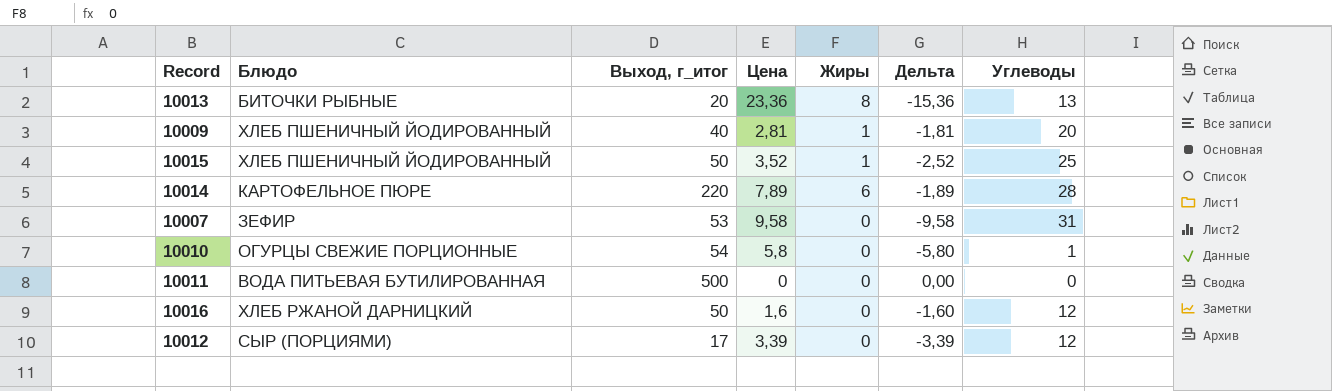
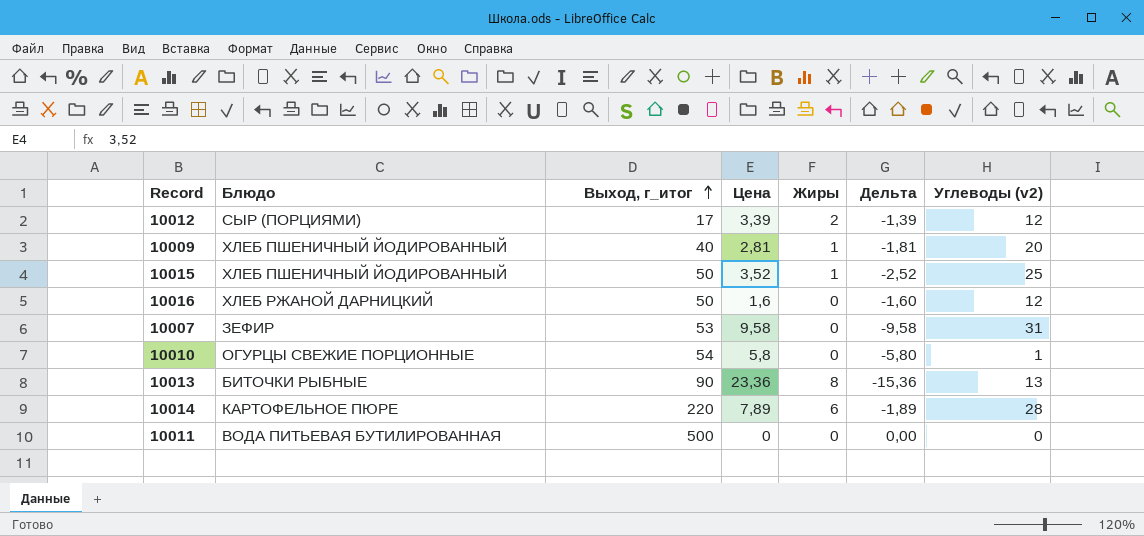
row order: none -> Выход, г_итог ascending
column name: Углеводы -> Углеводы (v2)
10012 | Жиры: 0 -> 2
10012 | Дельта: -3,39 -> -1,39
10013 | Выход, г_итог: 20 -> 90

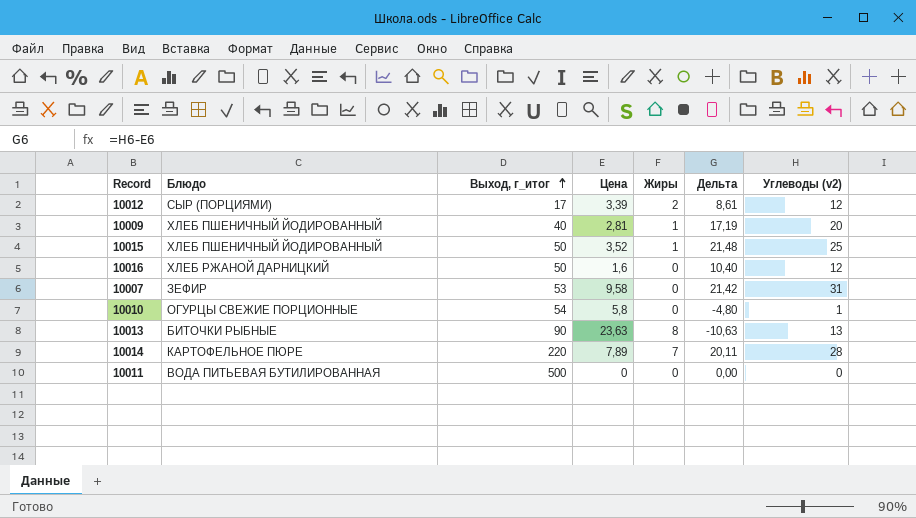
column Дельта | formula: [Жиры] - [Цена] -> [Углеводы (v2)] - [Цена]
10013 | Цена: 23,36 -> 23,63
10014 | Жиры: 6 -> 7

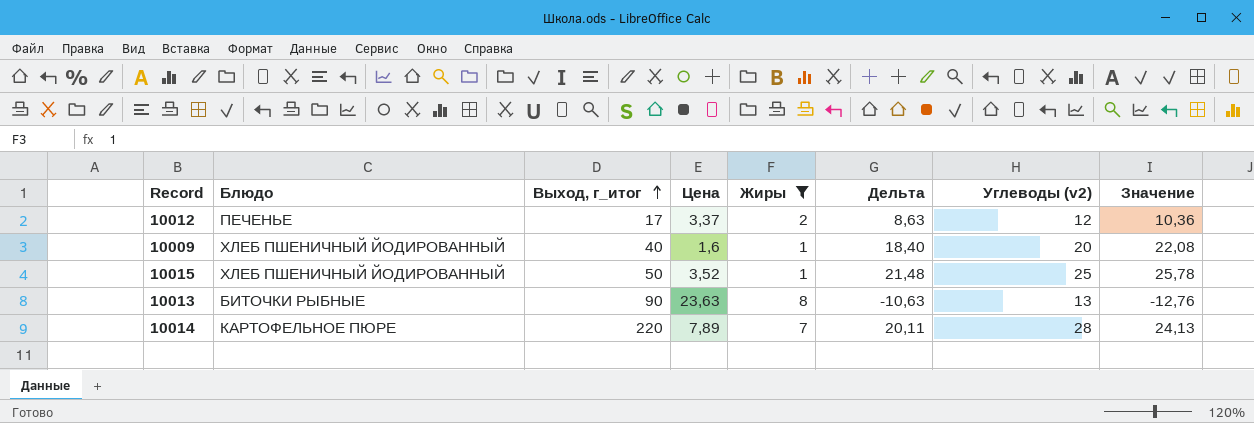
filter: none -> Жиры != 0
column Значение | formula: none -> [Дельта] * 1,2
10012 | Блюдо: СЫР (ПОРЦИЯМИ) -> ПЕЧЕНЬЕ
10012 | Цена: 3,39 -> 3,37
10012 | Дельта: 8,61 -> 8,63
10009 | Цена: 2,81 -> 1,6
10009 | Дельта: 17,19 -> 18,40

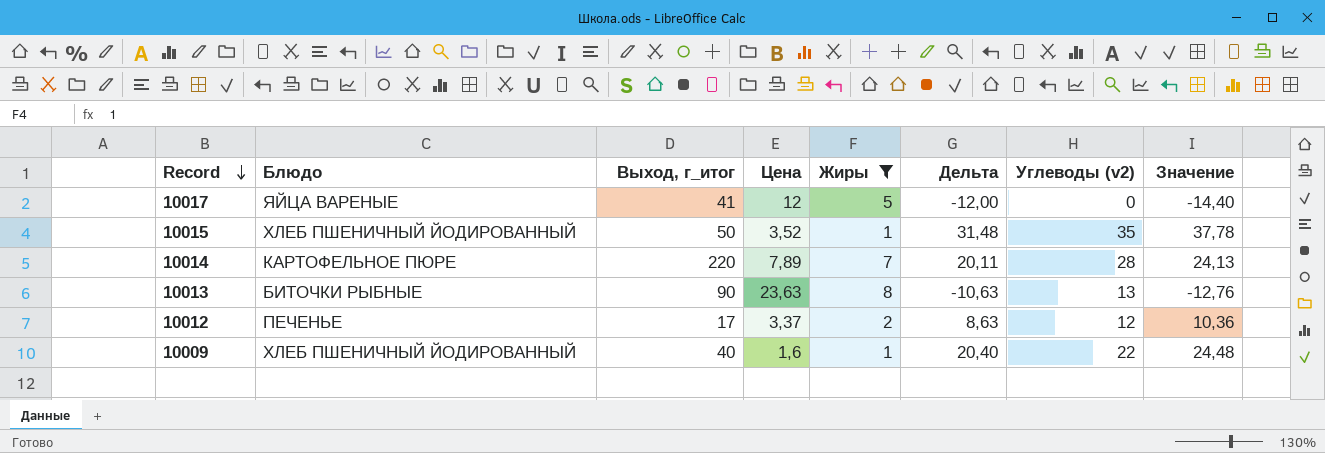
row order: Выход, г_итог ascending -> Record descending
row 10017: none -> ЯЙЦА ВАРЕНЫЕ | 41 | 12 | 5 | -12,00 | 0 | -14,40
10015 | Дельта: 21,48 -> 31,48
10015 | Углеводы (v2): 25 -> 35
10015 | Значение: 25,78 -> 37,78
10009 | Дельта: 18,40 -> 20,40
10009 | Углеводы (v2): 20 -> 22
10009 | Значение: 22,08 -> 24,48

